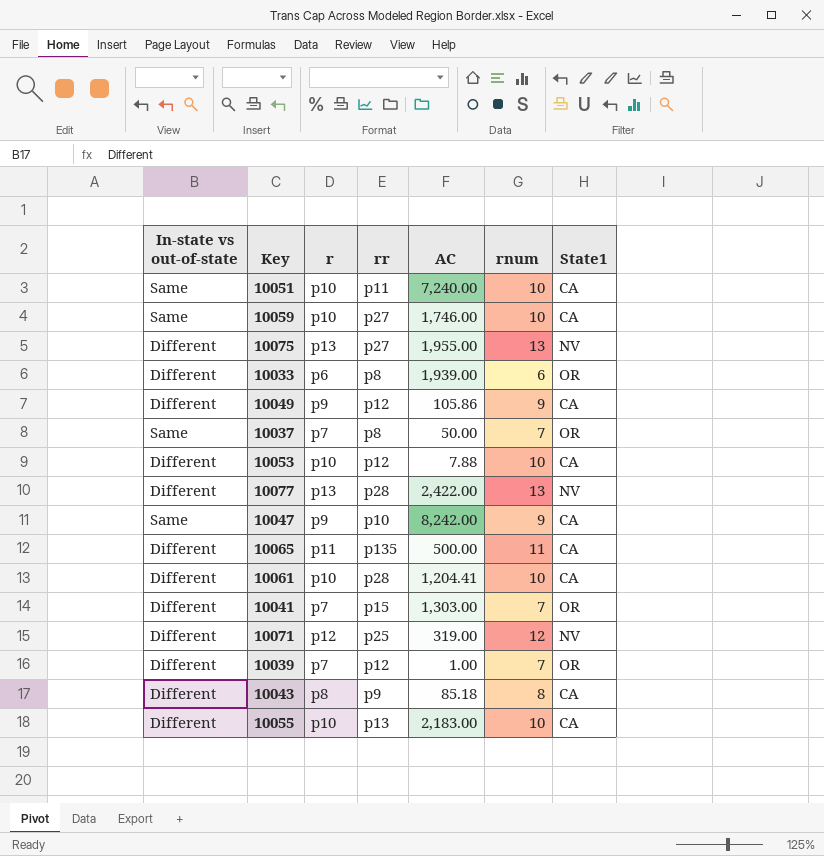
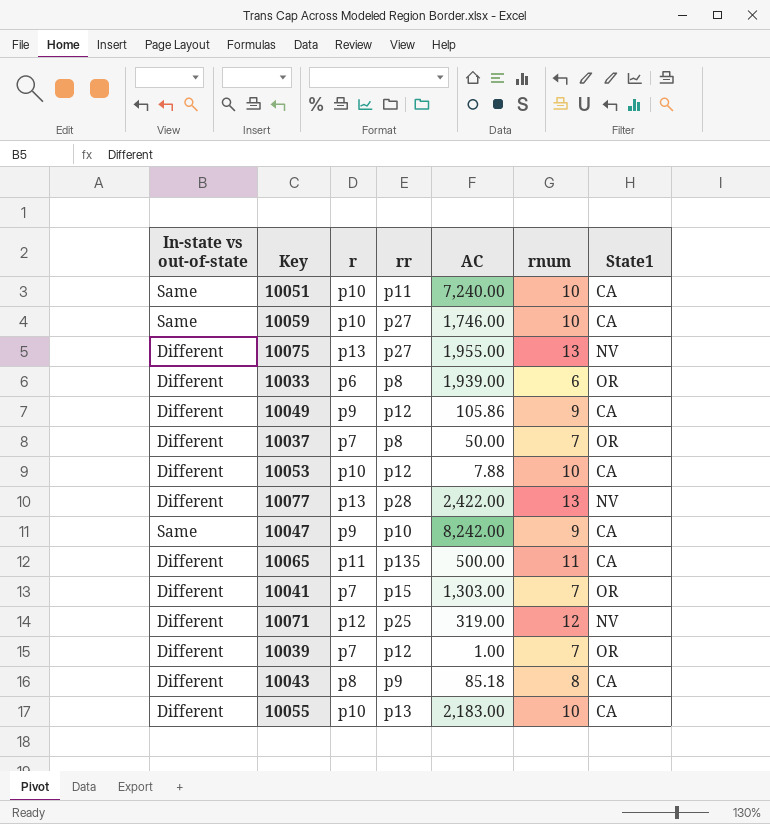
row 10061: Different | p10 | p28 | 1,204.41 | 10 | CA -> none
10037 | In-state vs out-of-state: Same -> Different

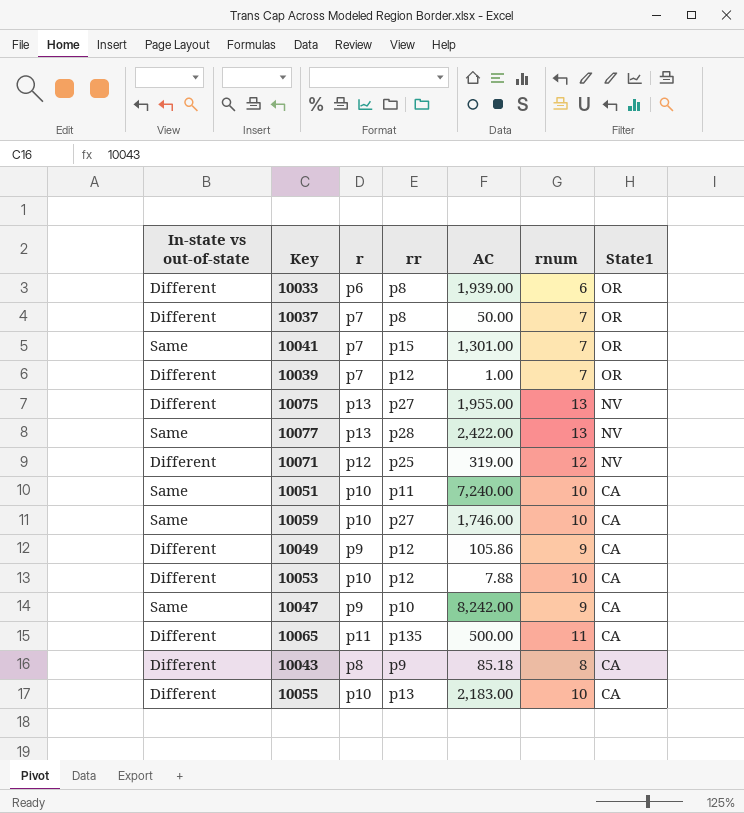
row order: none -> State1 descending
10041 | In-state vs out-of-state: Different -> Same
10041 | AC: 1,303.00 -> 1,301.00
10077 | In-state vs out-of-state: Different -> Same

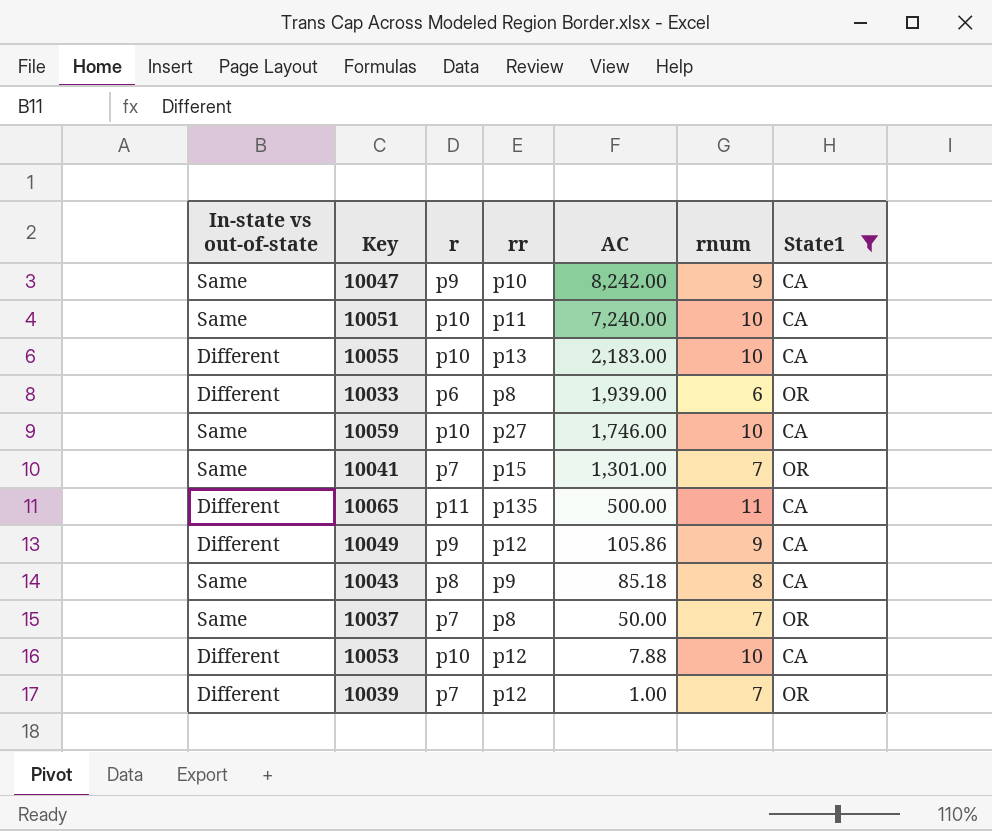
filter: none -> State1 != NV
row order: State1 descending -> AC descending
10043 | In-state vs out-of-state: Different -> Same
10037 | In-state vs out-of-state: Different -> Same

